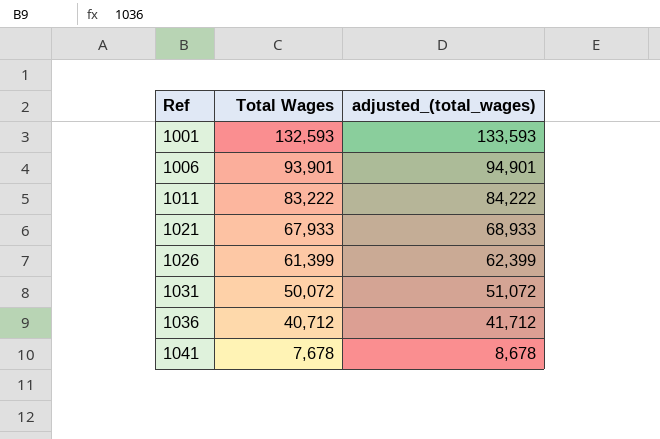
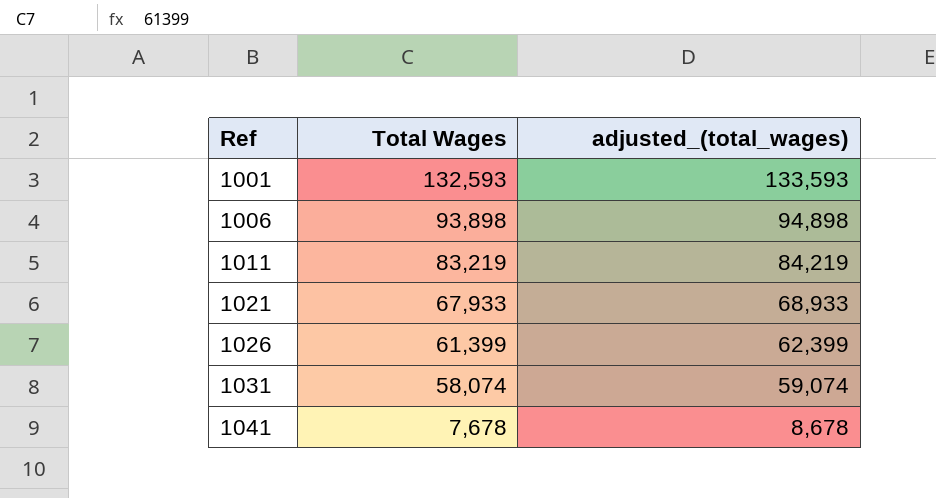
row 1036: 40,712 | 41,712 -> none
1006 | Total Wages: 93,901 -> 93,898
1006 | adjusted_(total_wages): 94,901 -> 94,898
1011 | Total Wages: 83,222 -> 83,219
1011 | adjusted_(total_wages): 84,222 -> 84,219
1031 | Total Wages: 50,072 -> 58,074
1031 | adjusted_(total_wages): 51,072 -> 59,074

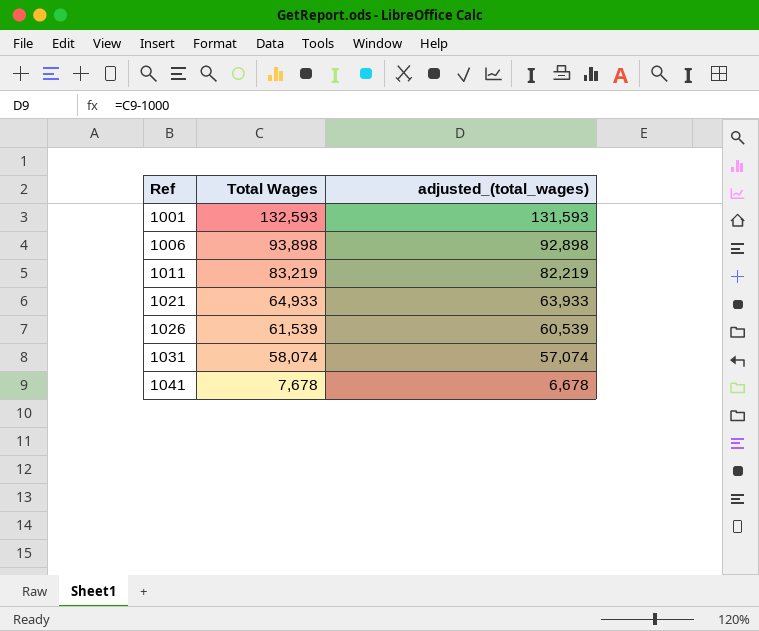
column adjusted_(total_wages) | formula: [Total Wages] + 1000 -> [Total Wages] - 1000
1021 | Total Wages: 67,933 -> 64,933
1026 | Total Wages: 61,399 -> 61,539

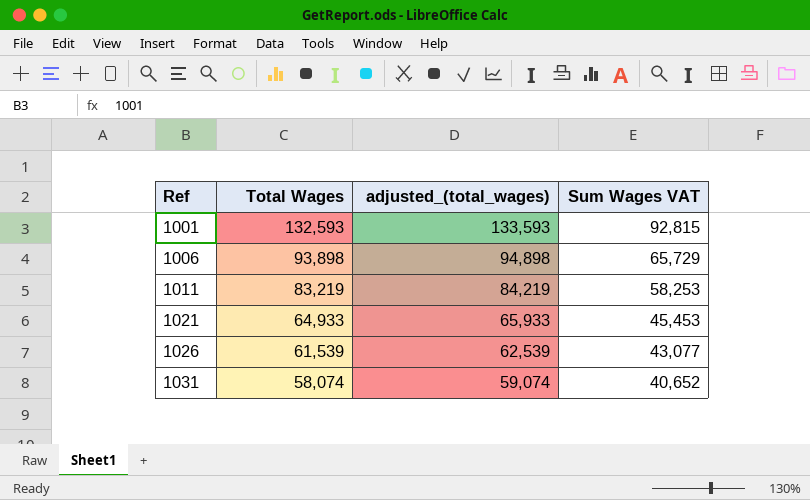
column adjusted_(total_wages) | formula: [Total Wages] - 1000 -> [Total Wages] + 1000
column Sum Wages VAT | formula: none -> [Total Wages] * 0.7
row 1041: 7,678 | 6,678 -> none

